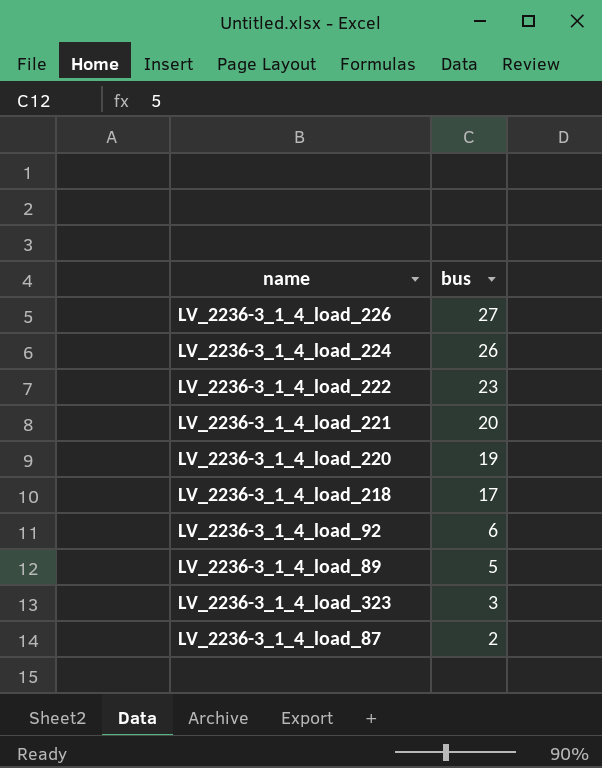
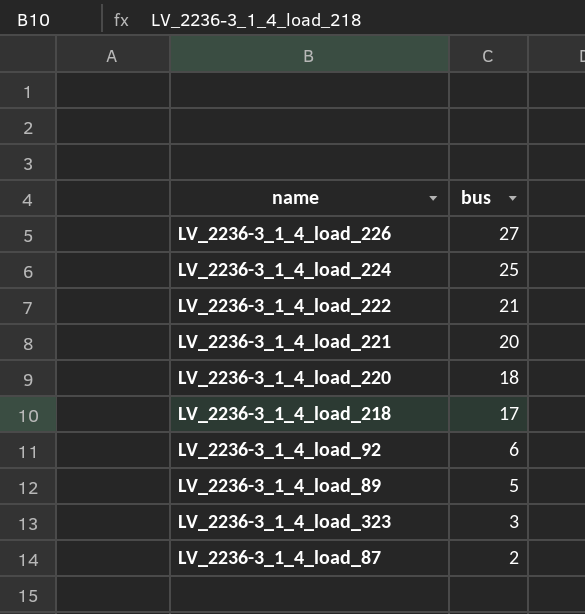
LV_2236-3_1_4_load_224 | bus: 26 -> 25
LV_2236-3_1_4_load_222 | bus: 23 -> 21
LV_2236-3_1_4_load_220 | bus: 19 -> 18

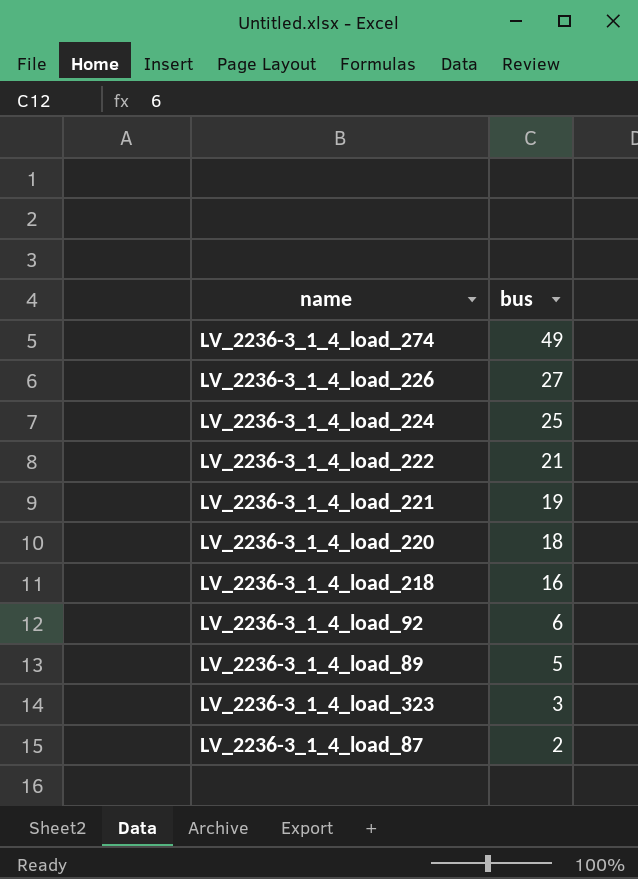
row LV_2236-3_1_4_load_274: none -> 49
LV_2236-3_1_4_load_221 | bus: 20 -> 19
LV_2236-3_1_4_load_218 | bus: 17 -> 16

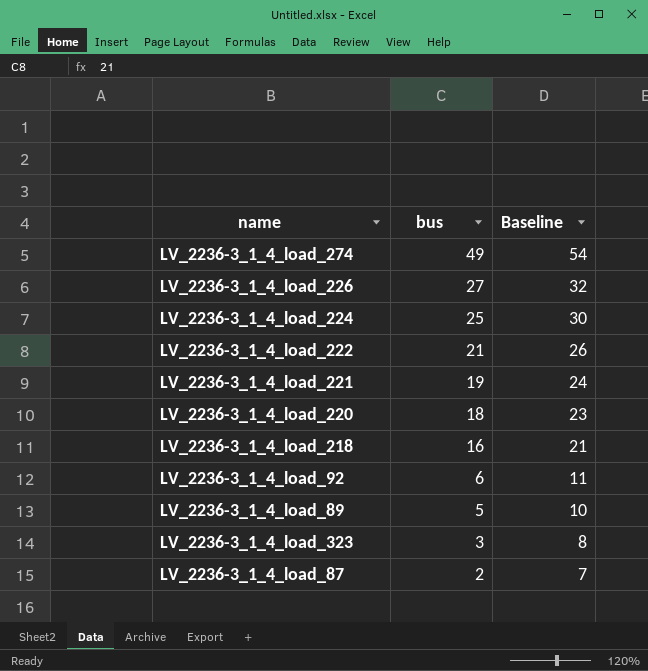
column Baseline | formula: none -> [bus] + 5

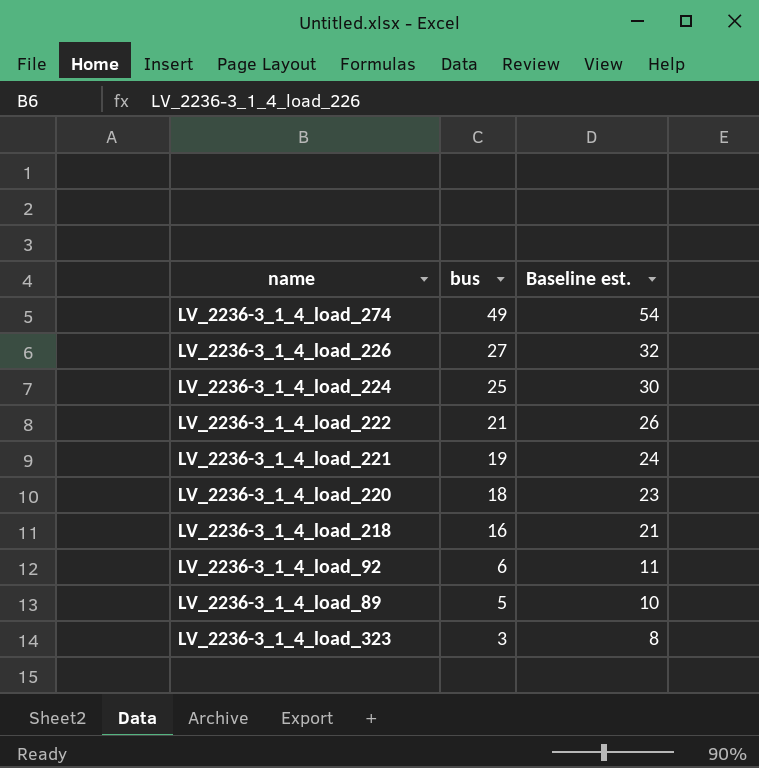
column name: Baseline -> Baseline est.
row LV_2236-3_1_4_load_87: 2 | 7 -> none

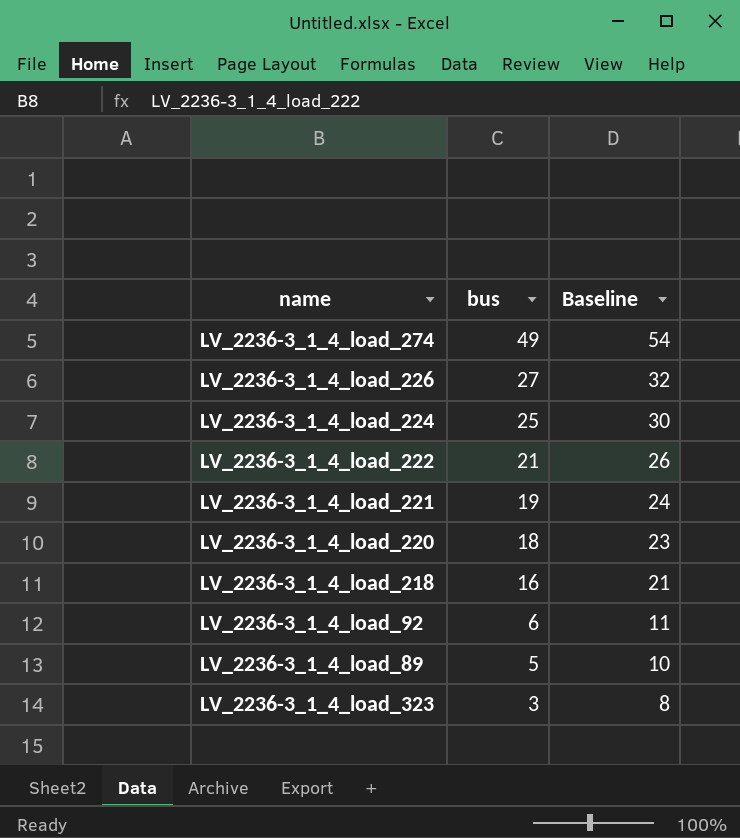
column name: Baseline est. -> Baseline

